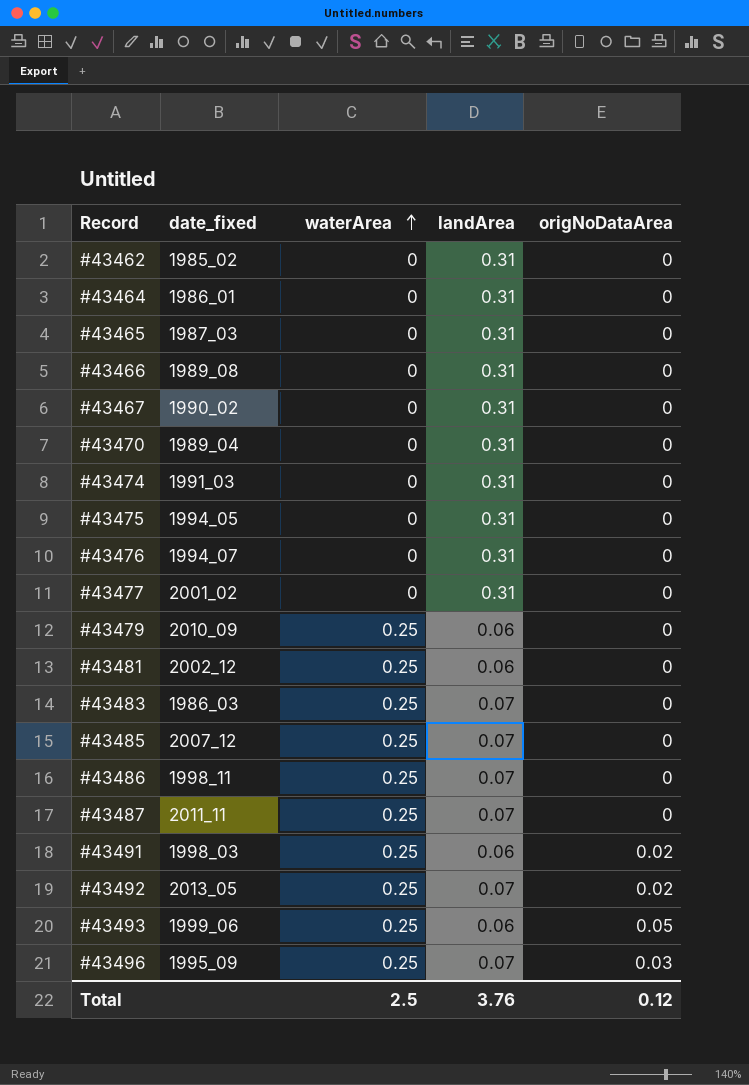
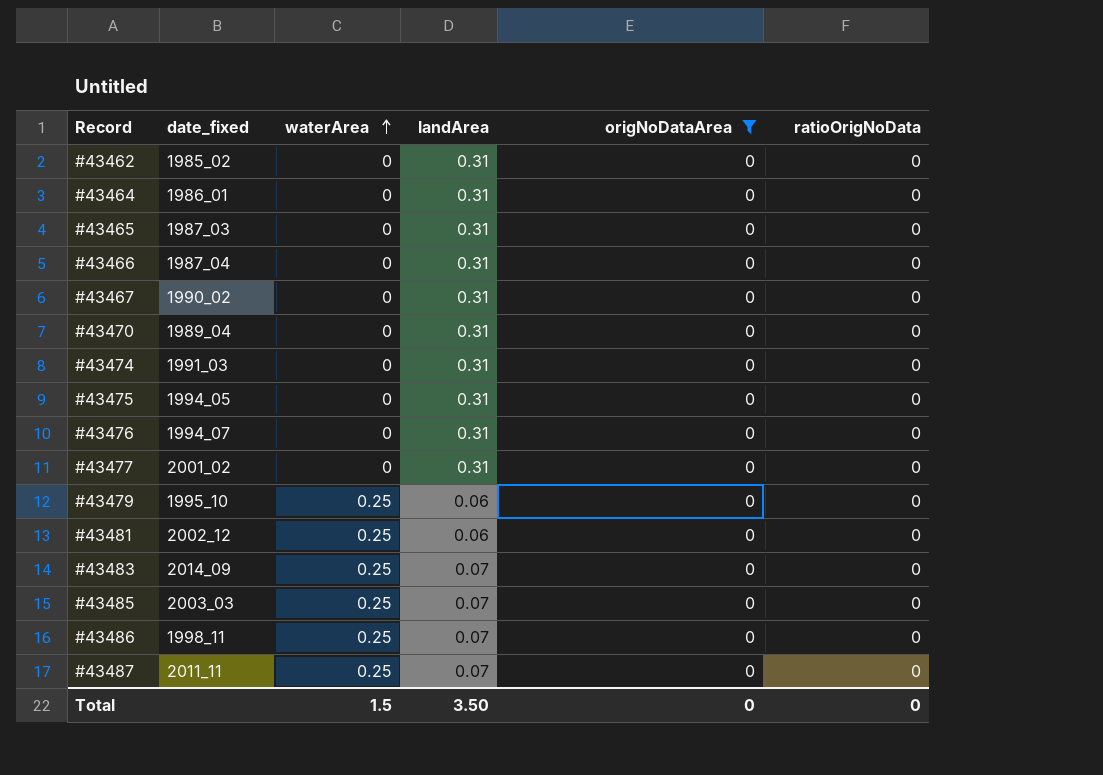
filter: none -> origNoDataArea = 0
column ratioOrigNoData | position: none -> 6
#43466 | date_fixed: 1989_08 -> 1987_04
#43479 | date_fixed: 2010_09 -> 1995_10
#43483 | date_fixed: 1986_03 -> 2014_09
#43485 | date_fixed: 2007_12 -> 2003_03
Total | waterArea: 2.5 -> 1.5
Total | landArea: 3.76 -> 3.50
Total | origNoDataArea: 0.12 -> 0

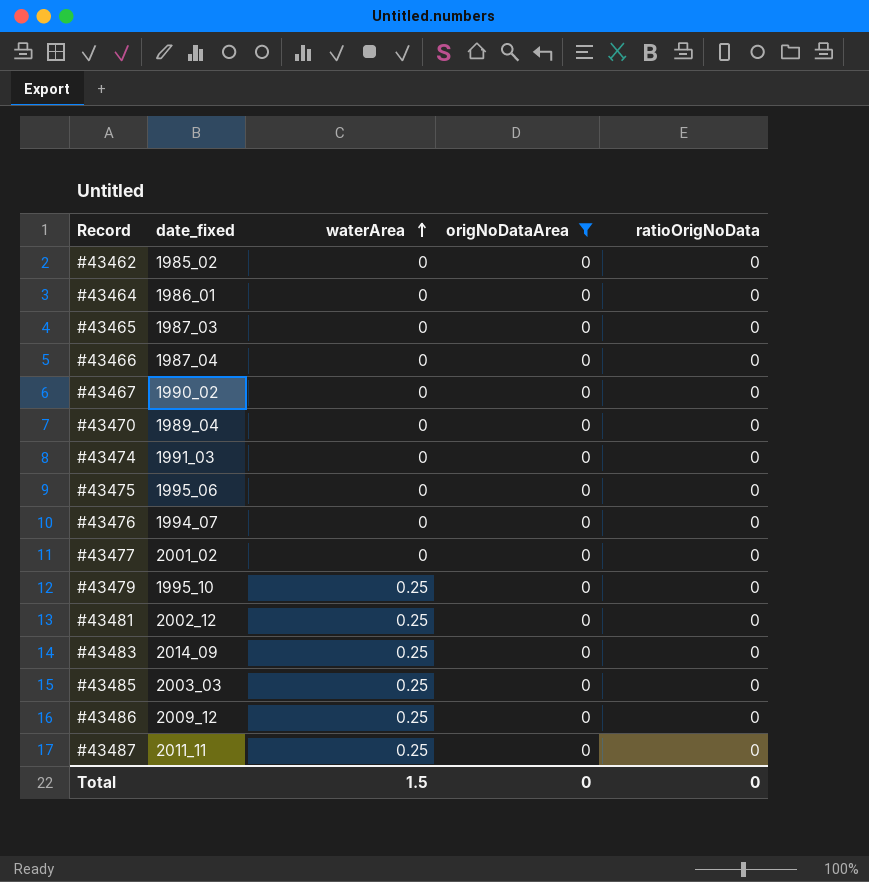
column landArea | position: 4 -> none
#43475 | date_fixed: 1994_05 -> 1995_06
#43486 | date_fixed: 1998_11 -> 2009_12

